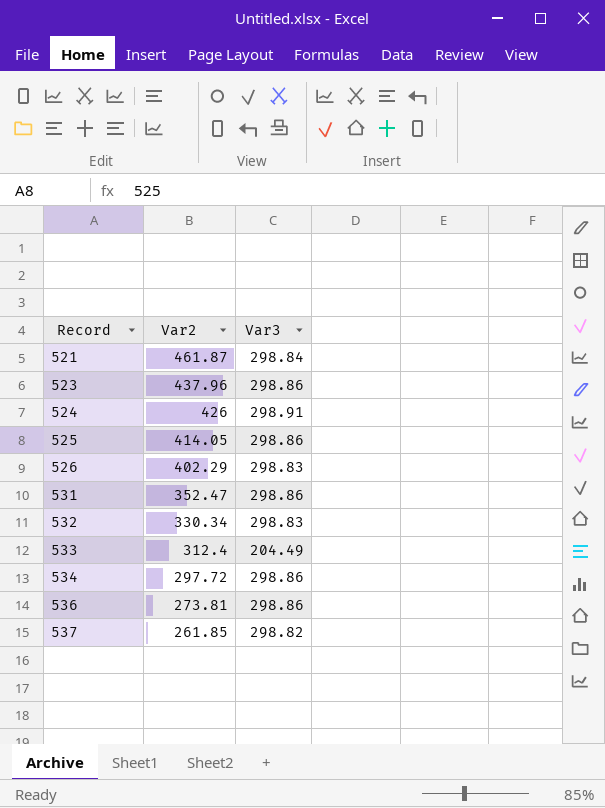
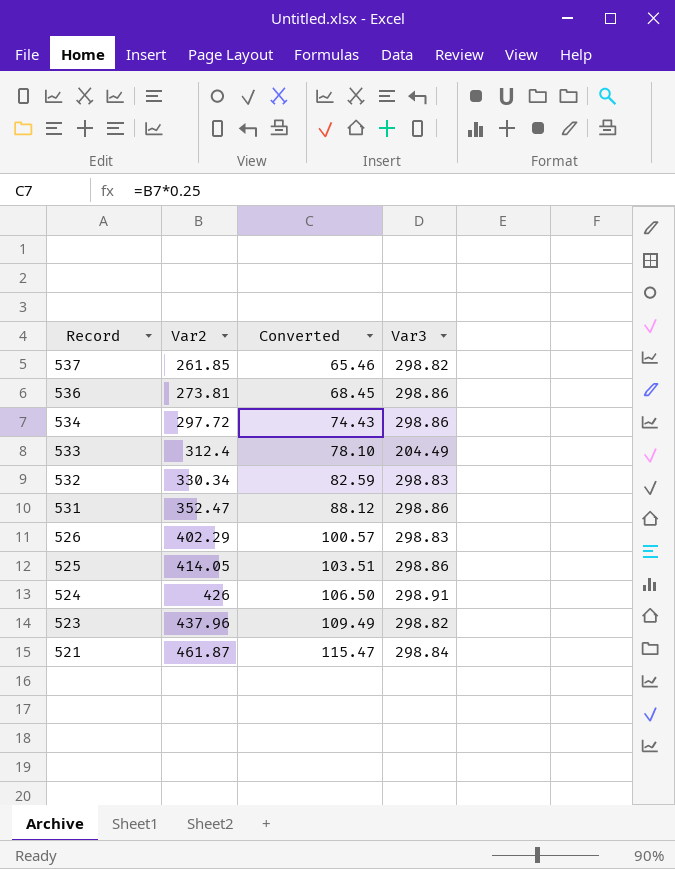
row order: Record ascending -> Record descending
column Converted | formula: none -> [Var2] * 0.25
523 | Var3: 298.86 -> 298.82

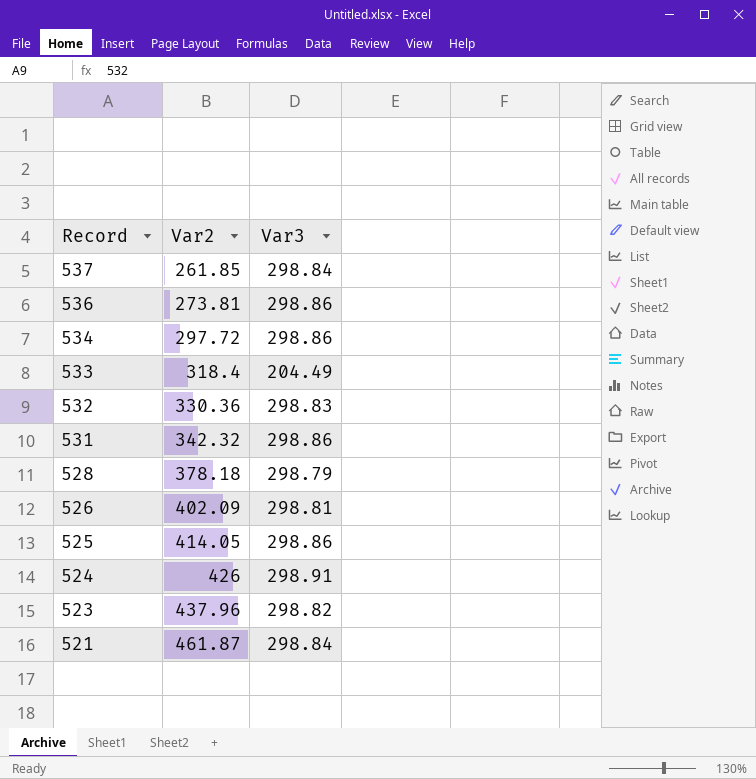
column Converted | formula: [Var2] * 0.25 -> none
537 | Var3: 298.82 -> 298.84
533 | Var2: 312.4 -> 318.4
532 | Var2: 330.34 -> 330.36
531 | Var2: 352.47 -> 342.32
row 528: none -> 378.18 | 298.79
526 | Var2: 402.29 -> 402.09
526 | Var3: 298.83 -> 298.81

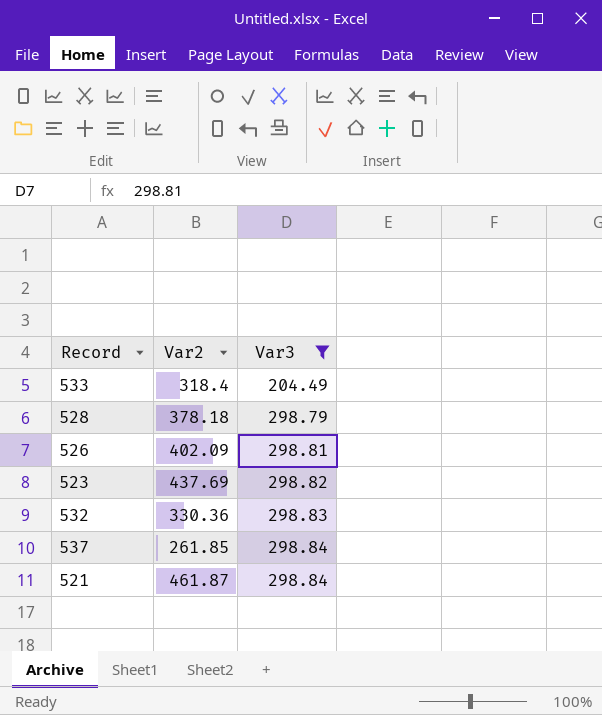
filter: none -> Var3 <= 298.84
row order: Record descending -> Var3 ascending
523 | Var2: 437.96 -> 437.69

